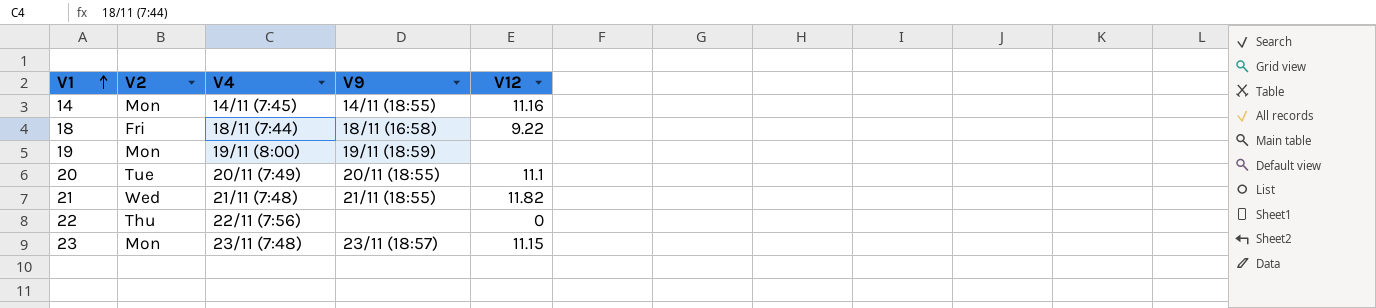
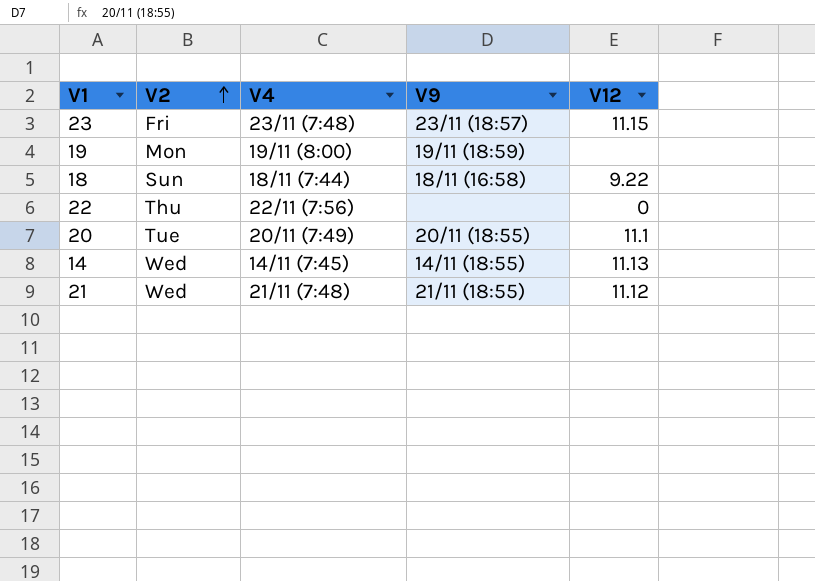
row order: V1 ascending -> V2 ascending
23 | V2: Mon -> Fri
18 | V2: Fri -> Sun
14 | V2: Mon -> Wed
14 | V12: 11.16 -> 11.13
21 | V12: 11.82 -> 11.12

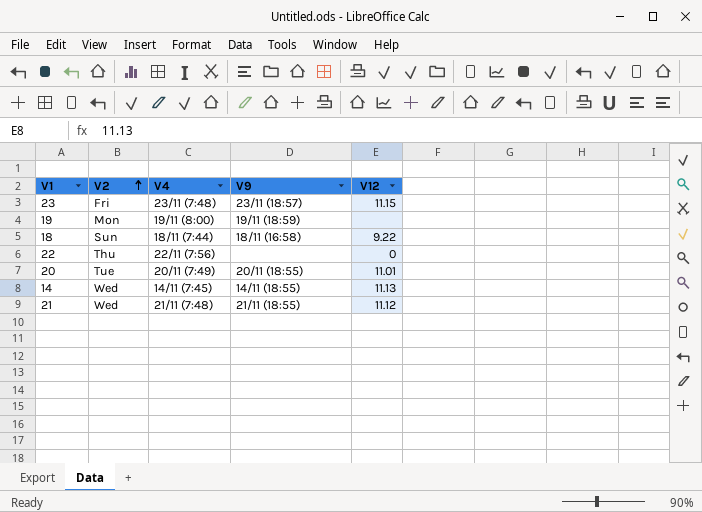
20 | V12: 11.1 -> 11.01

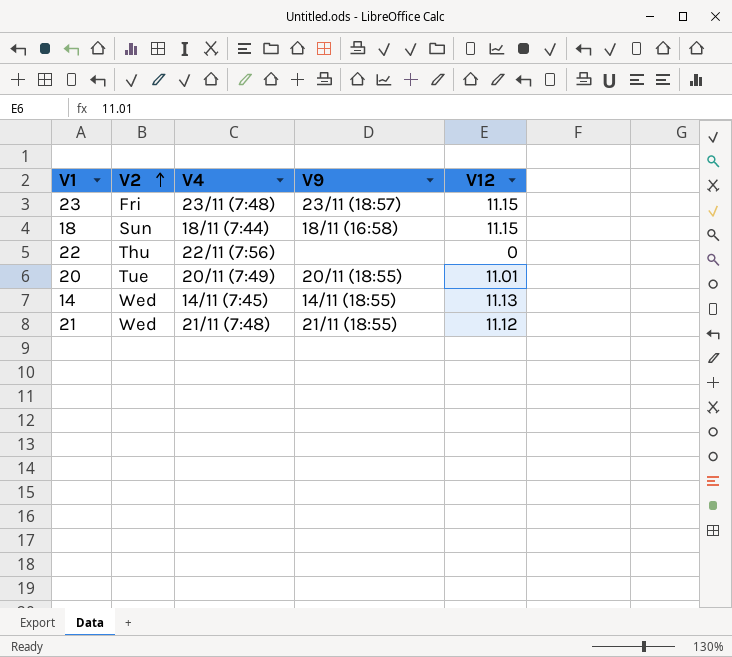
row 19: Mon | 19/11 (8:00) | 19/11 (18:59) | none -> none
18 | V12: 9.22 -> 11.15

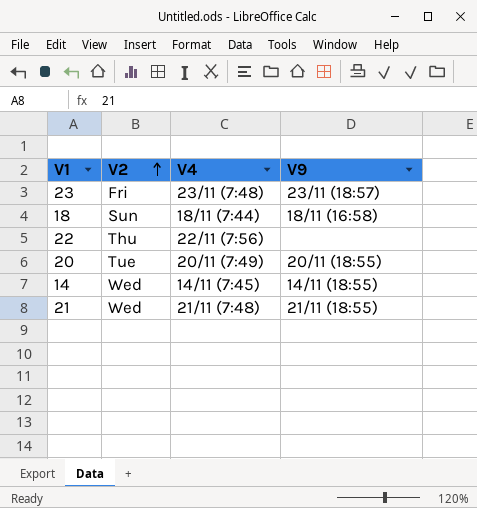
column V12 | position: 5 -> none

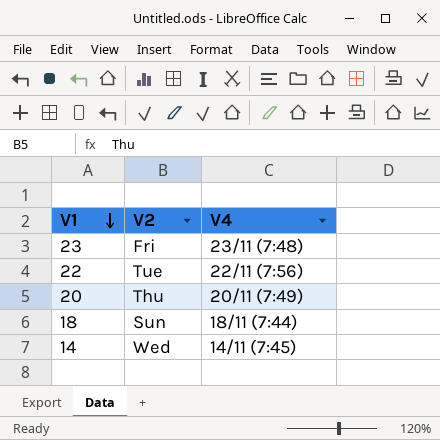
row order: V2 ascending -> V1 descending
column V9 | position: 4 -> none
row 21: Wed | 21/11 (7:48) | 21/11 (18:55) -> none
22 | V2: Thu -> Tue
20 | V2: Tue -> Thu

